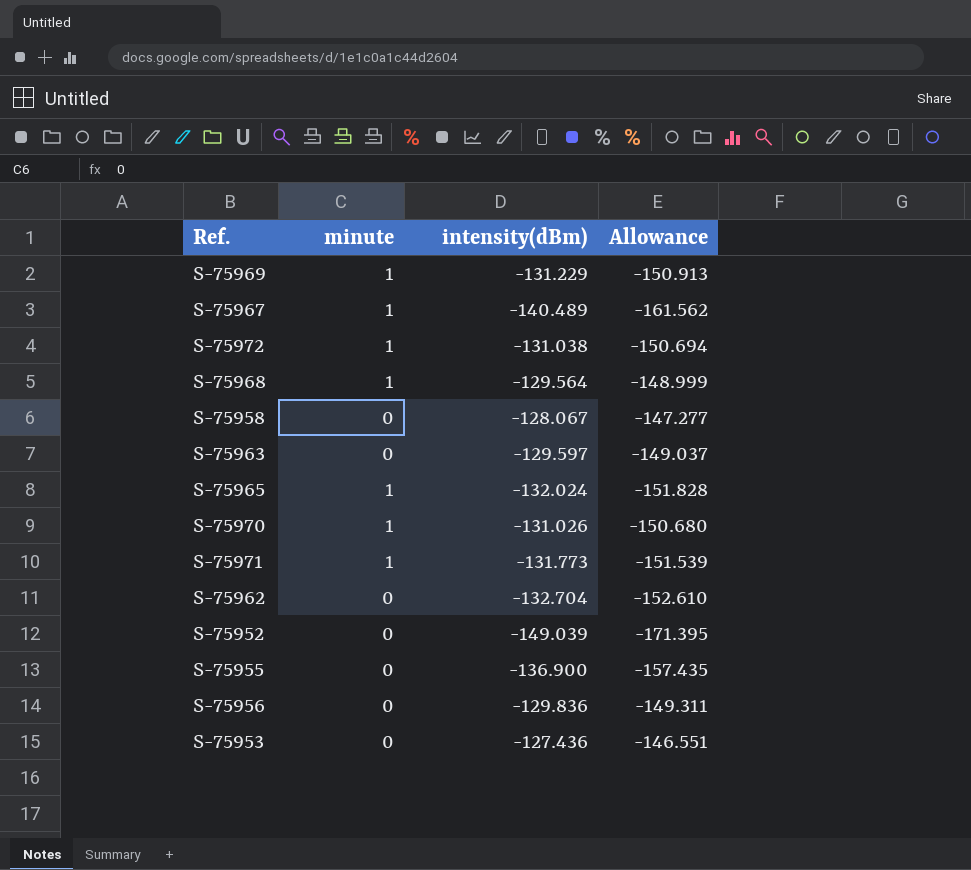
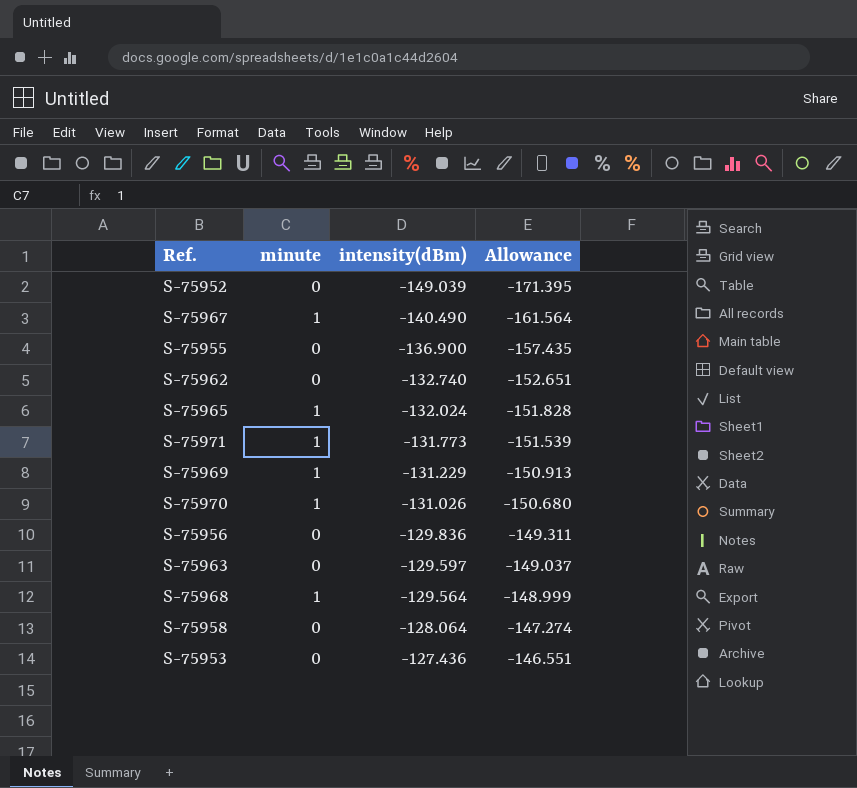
row order: none -> intensity(dBm) ascending
row S-75972: 1 | -131.038 | -150.694 -> none
S-75967 | intensity(dBm): -140.489 -> -140.490
S-75967 | Allowance: -161.562 -> -161.564
S-75962 | intensity(dBm): -132.704 -> -132.740
S-75962 | Allowance: -152.610 -> -152.651
S-75958 | intensity(dBm): -128.067 -> -128.064
S-75958 | Allowance: -147.277 -> -147.274

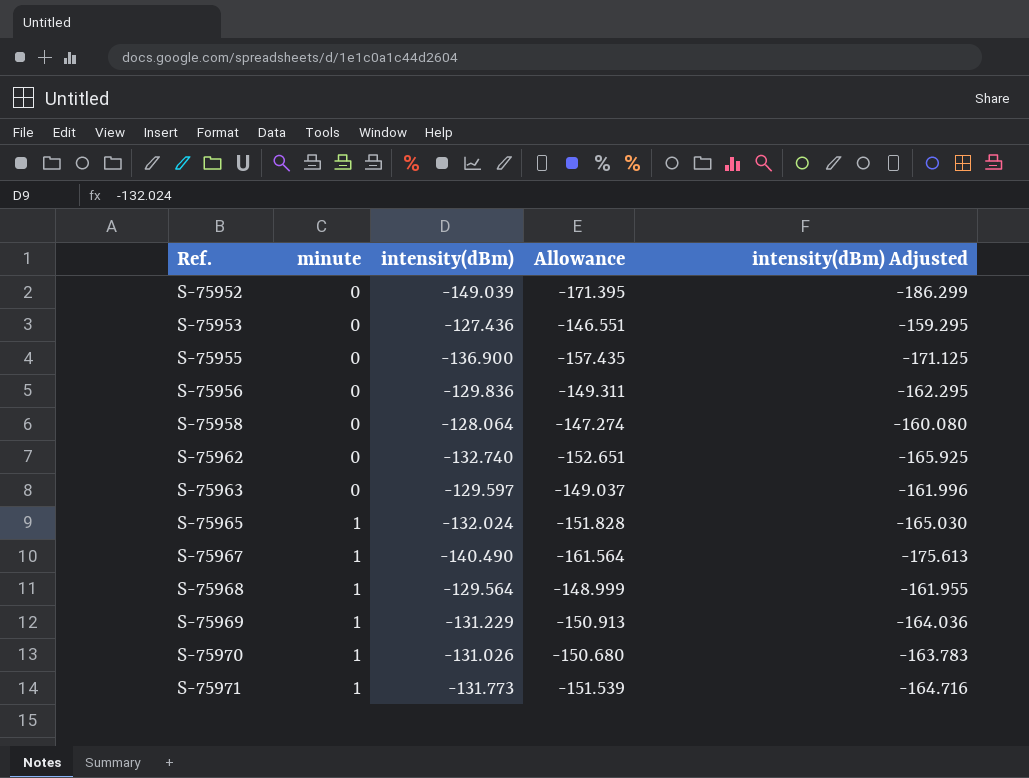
row order: intensity(dBm) ascending -> Ref. ascending
column intensity(dBm) Adjusted | formula: none -> [intensity(dBm)] * 1.25

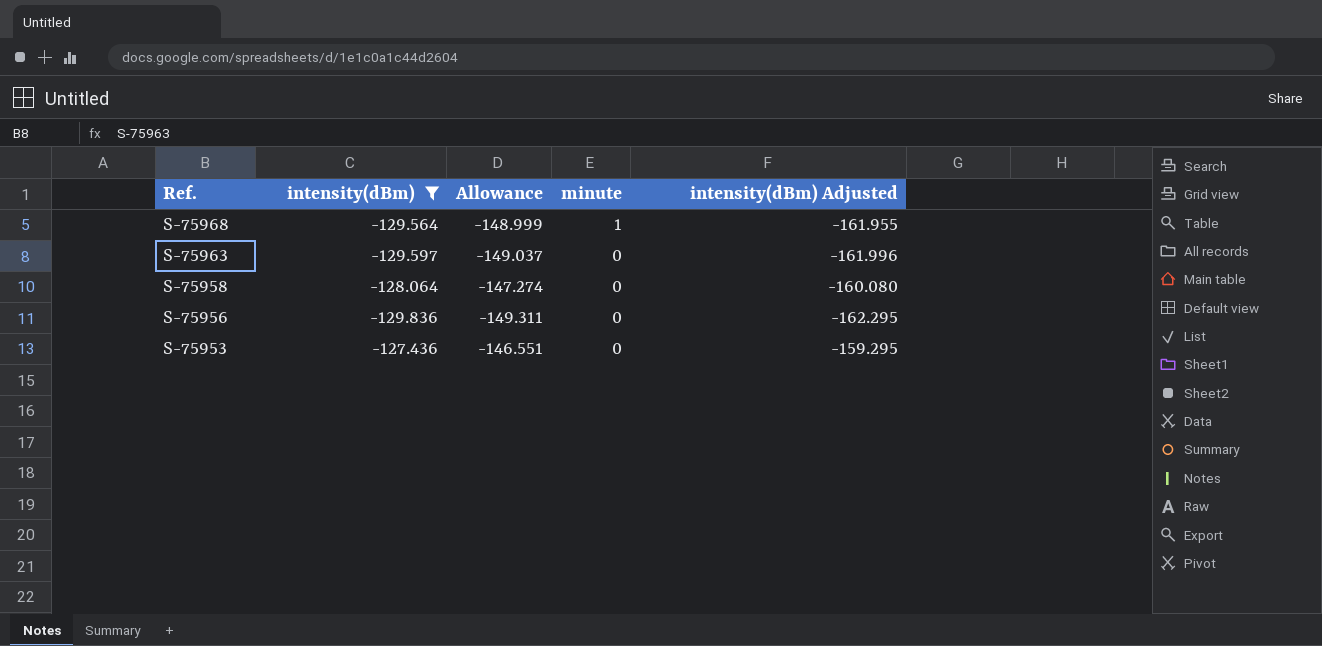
filter: none -> intensity(dBm) >= -129.836
row order: Ref. ascending -> Ref. descending
column minute | position: 2 -> 4

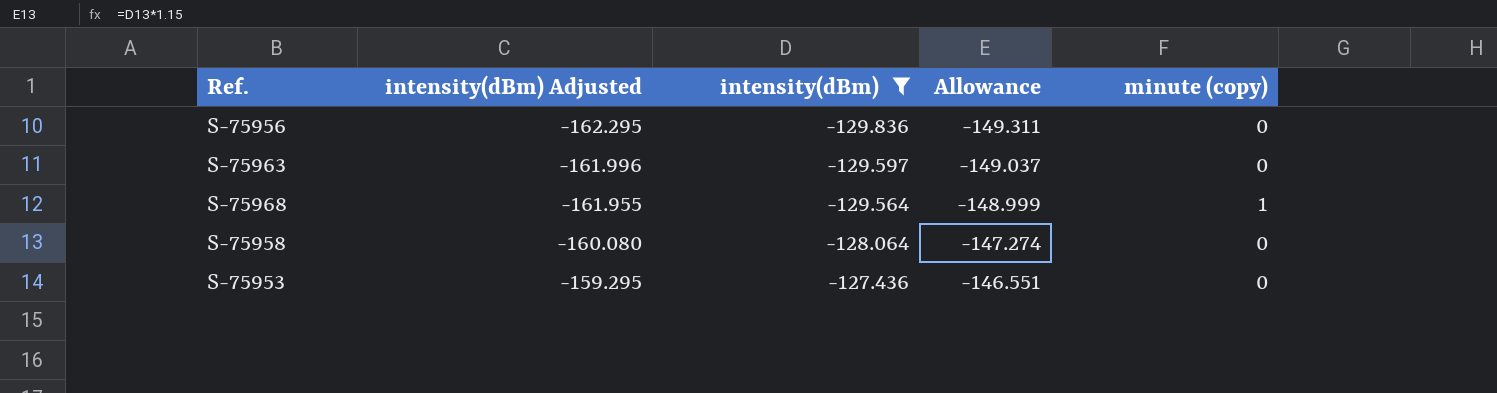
row order: Ref. descending -> intensity(dBm) Adjusted ascending
column intensity(dBm) Adjusted | position: 5 -> 2
column name: minute -> minute (copy)

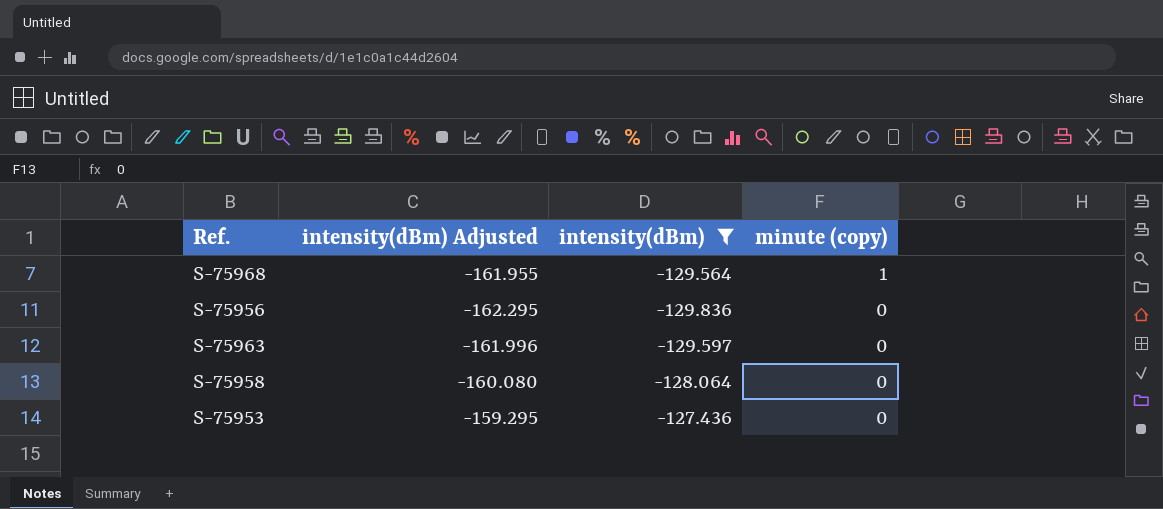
row order: intensity(dBm) Adjusted ascending -> minute (copy) descending
column Allowance | formula: [intensity(dBm)] * 1.15 -> none

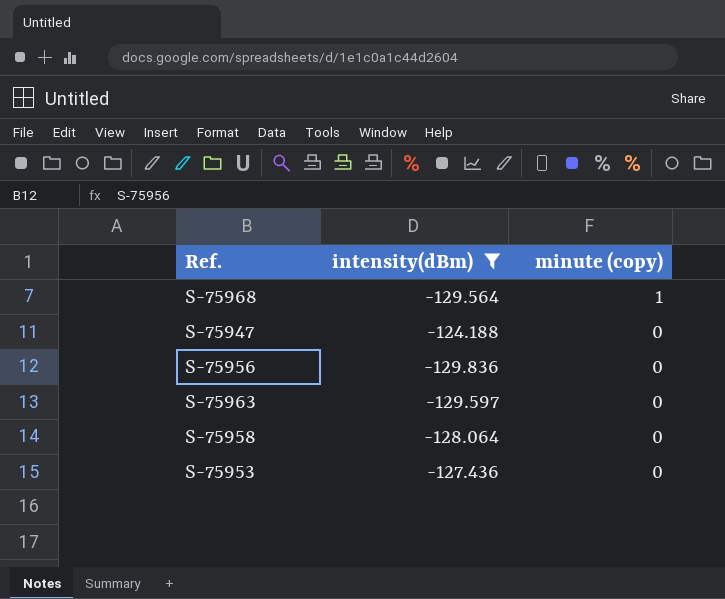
column intensity(dBm) Adjusted | formula: [intensity(dBm)] * 1.25 -> none
row S-75947: none -> -124.188 | 0

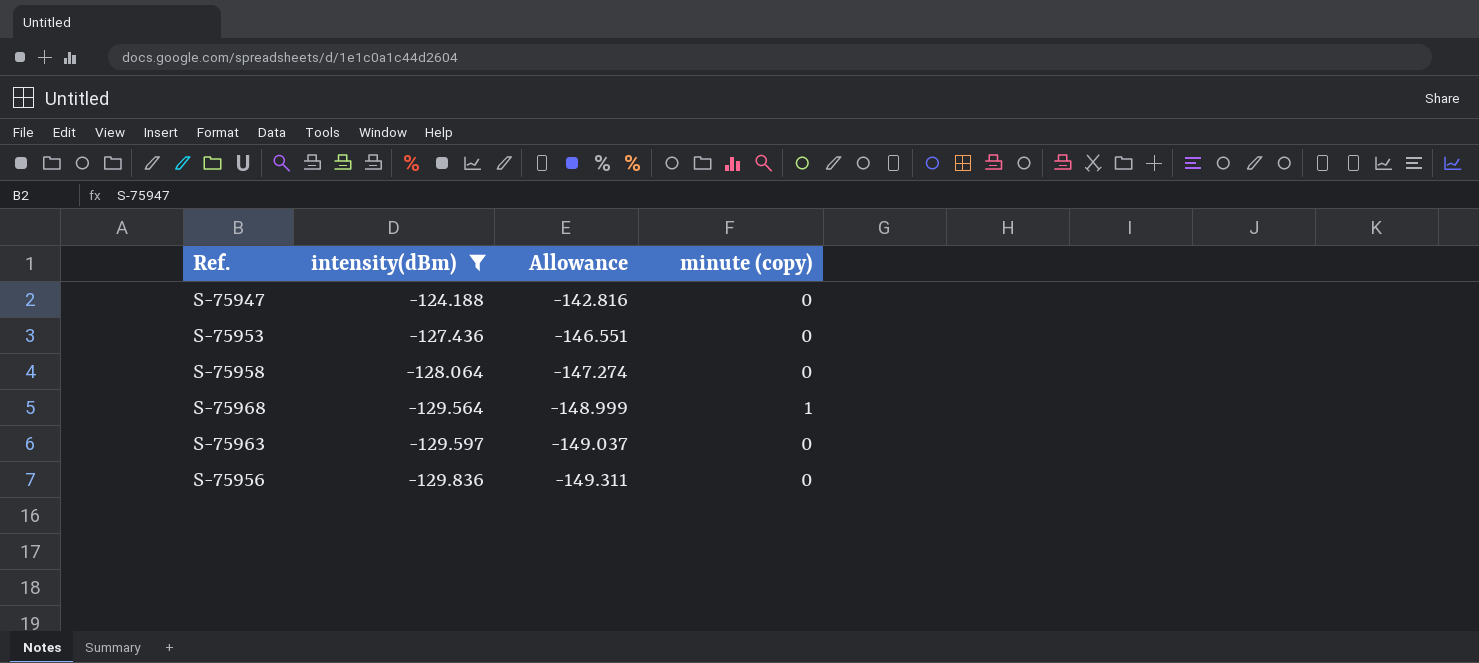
row order: minute (copy) descending -> intensity(dBm) descending
column Allowance | formula: none -> [intensity(dBm)] * 1.15

